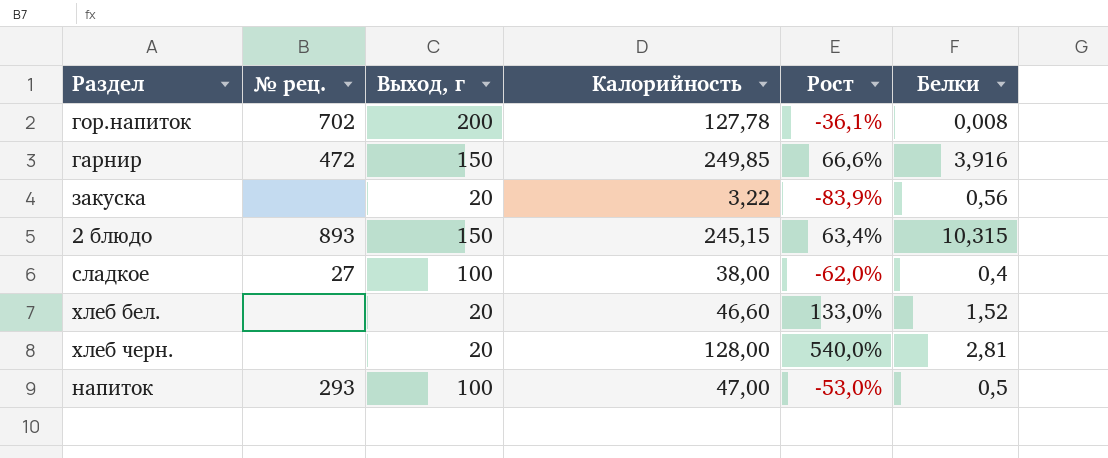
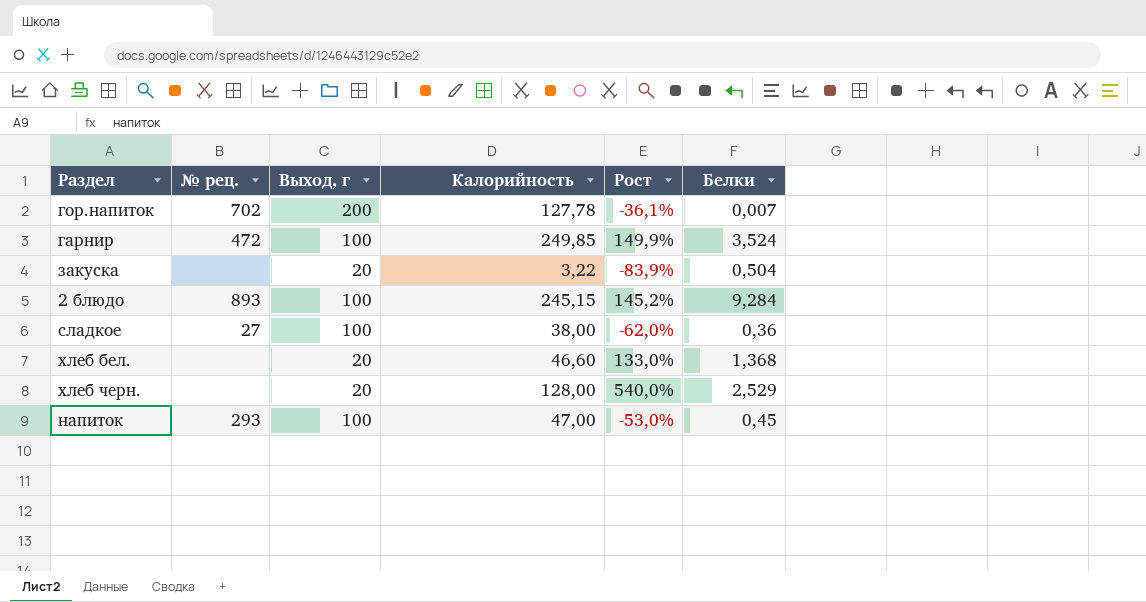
гор.напиток | Белки: 0,008 -> 0,007
гарнир | Выход, г: 150 -> 100
гарнир | Рост: 66,6% -> 149,9%
гарнир | Белки: 3,916 -> 3,524
закуска | Белки: 0,56 -> 0,504
2 блюдо | Выход, г: 150 -> 100
2 блюдо | Рост: 63,4% -> 145,2%
2 блюдо | Белки: 10,315 -> 9,284
сладкое | Белки: 0,4 -> 0,36
хлеб бел. | Белки: 1,52 -> 1,368
хлеб черн. | Белки: 2,81 -> 2,529
напиток | Белки: 0,5 -> 0,45

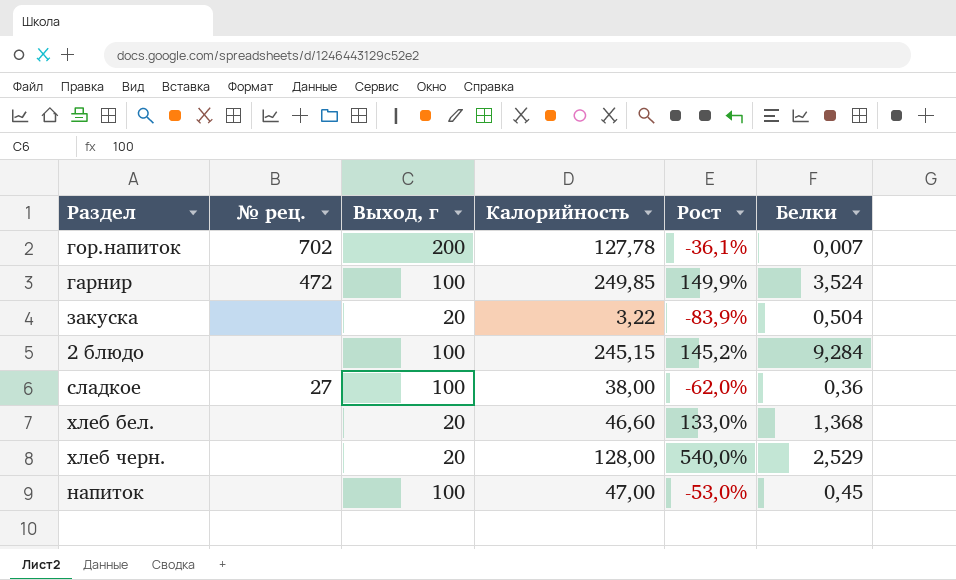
2 блюдо | № рец.: 893 -> none
напиток | № рец.: 293 -> none

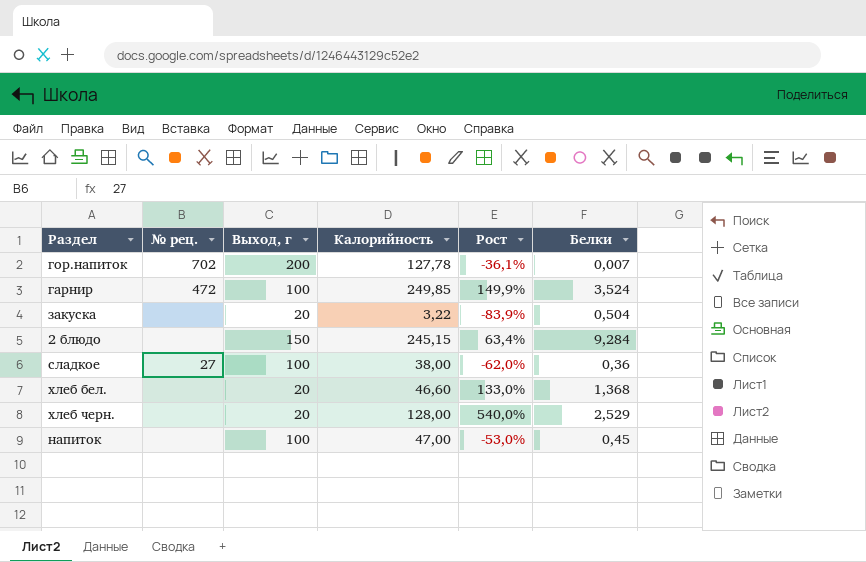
2 блюдо | Выход, г: 100 -> 150
2 блюдо | Рост: 145,2% -> 63,4%

